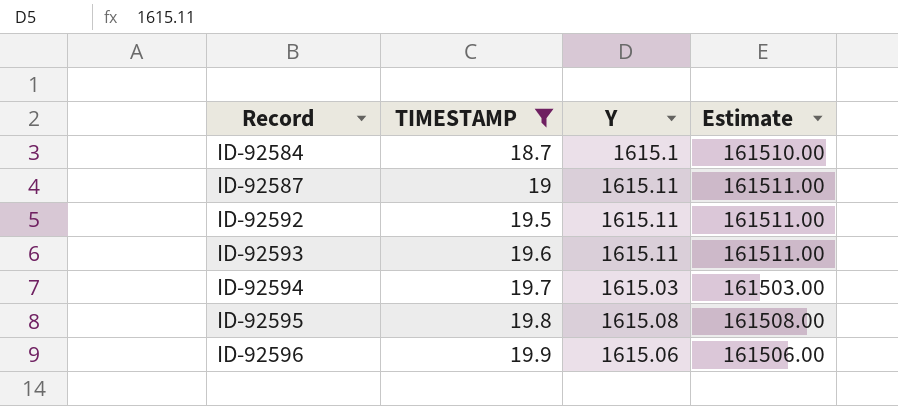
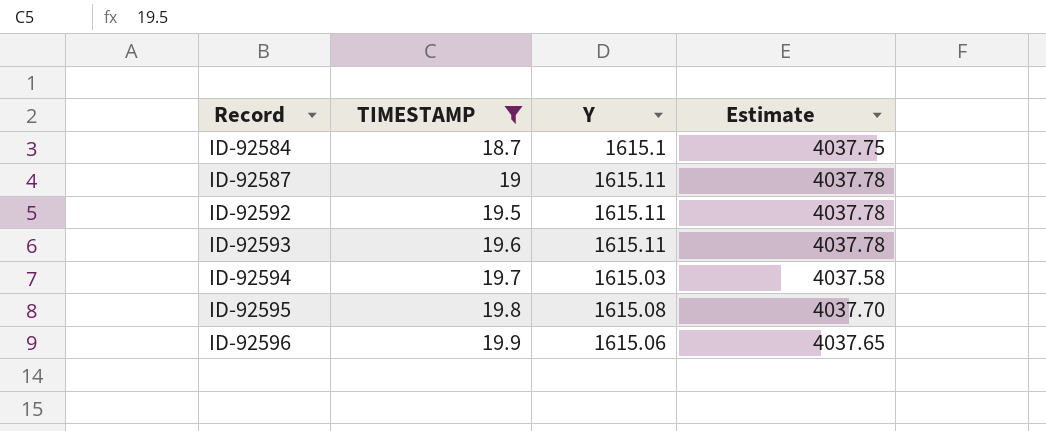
column Estimate | formula: [Y] * 100 -> [Y] * 2.5

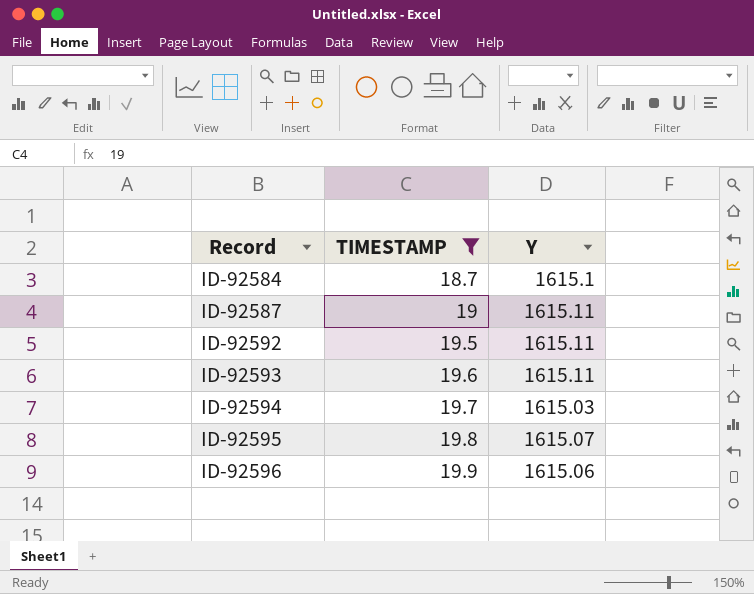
column Estimate | formula: [Y] * 2.5 -> none
ID-92595 | Y: 1615.08 -> 1615.07

